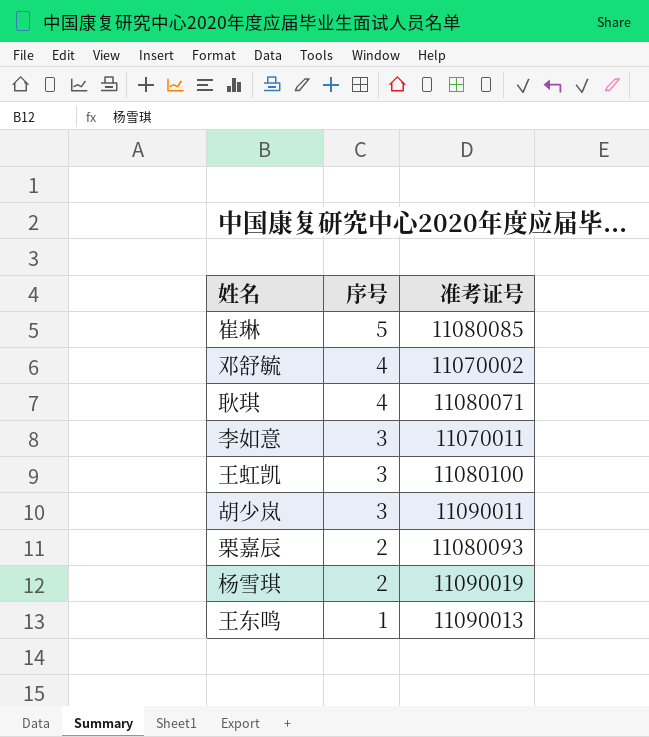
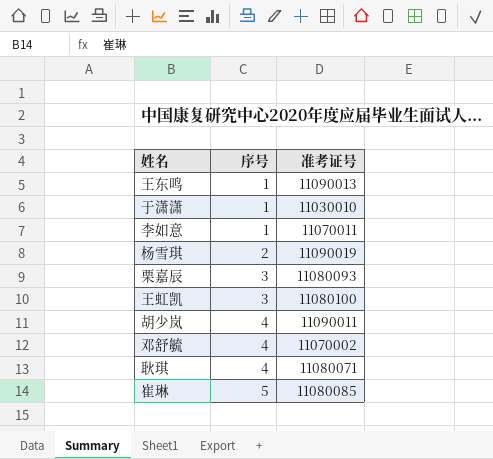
row order: 序号 descending -> 序号 ascending
row 于潇潇: none -> 1 | 11030010
李如意 | 序号: 3 -> 1
栗嘉辰 | 序号: 2 -> 3
胡少岚 | 序号: 3 -> 4

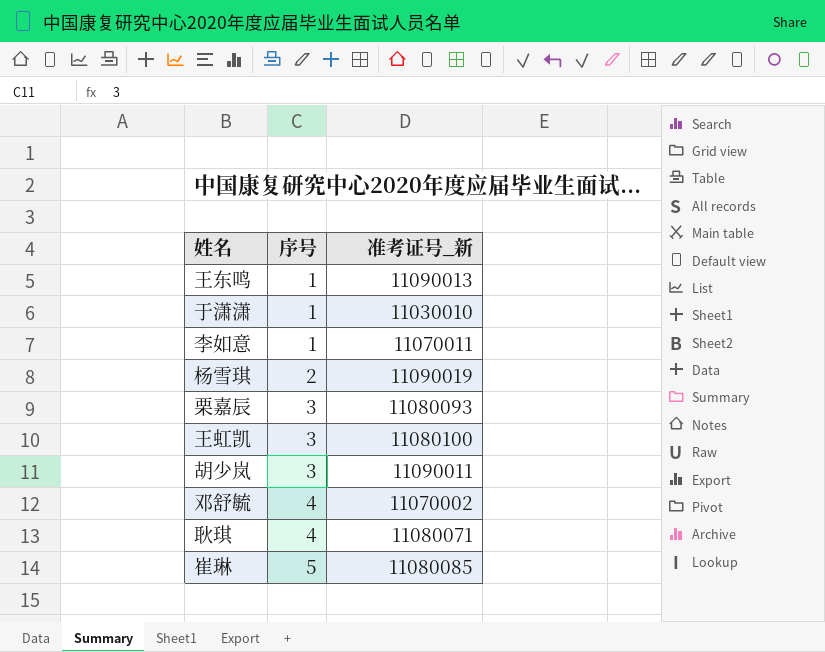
column name: 准考证号 -> 准考证号_新
胡少岚 | 序号: 4 -> 3

